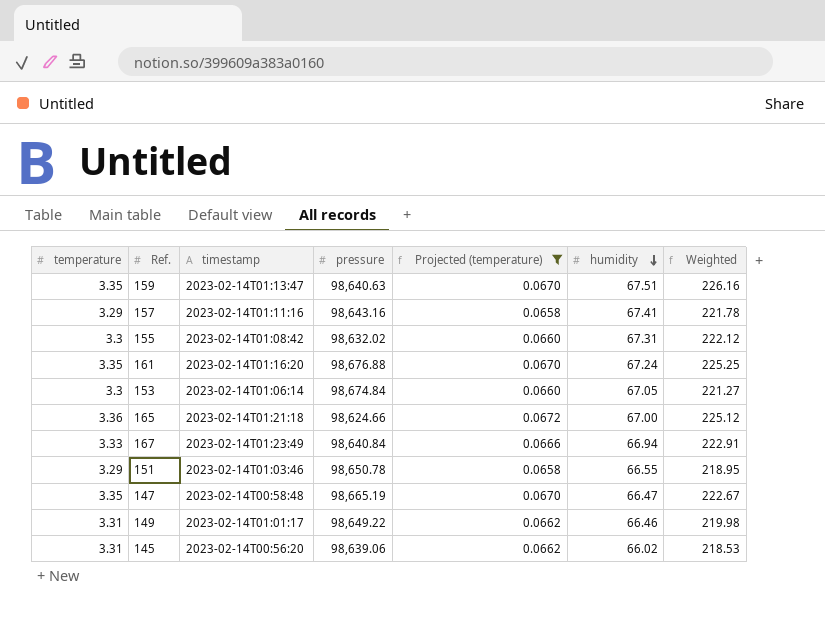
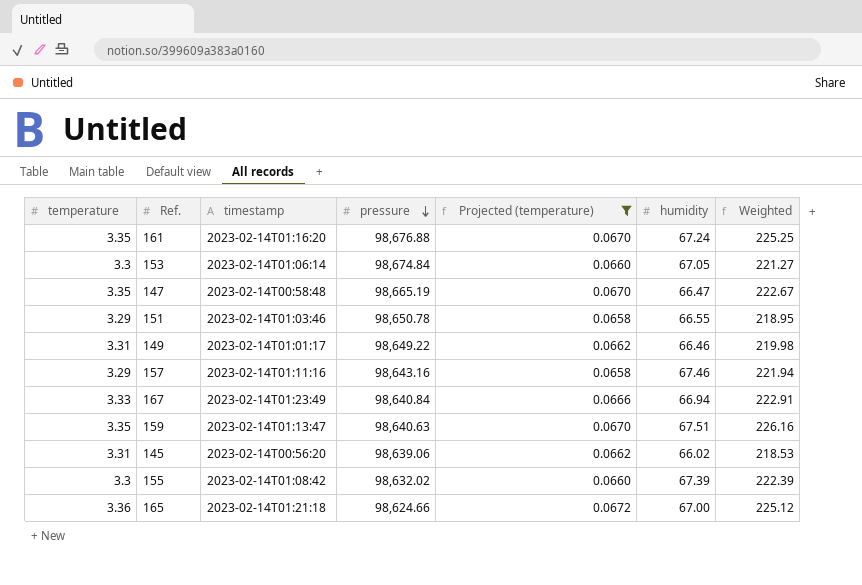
row order: humidity descending -> pressure descending
157 | humidity: 67.41 -> 67.46
157 | Weighted: 221.78 -> 221.94
155 | humidity: 67.31 -> 67.39
155 | Weighted: 222.12 -> 222.39

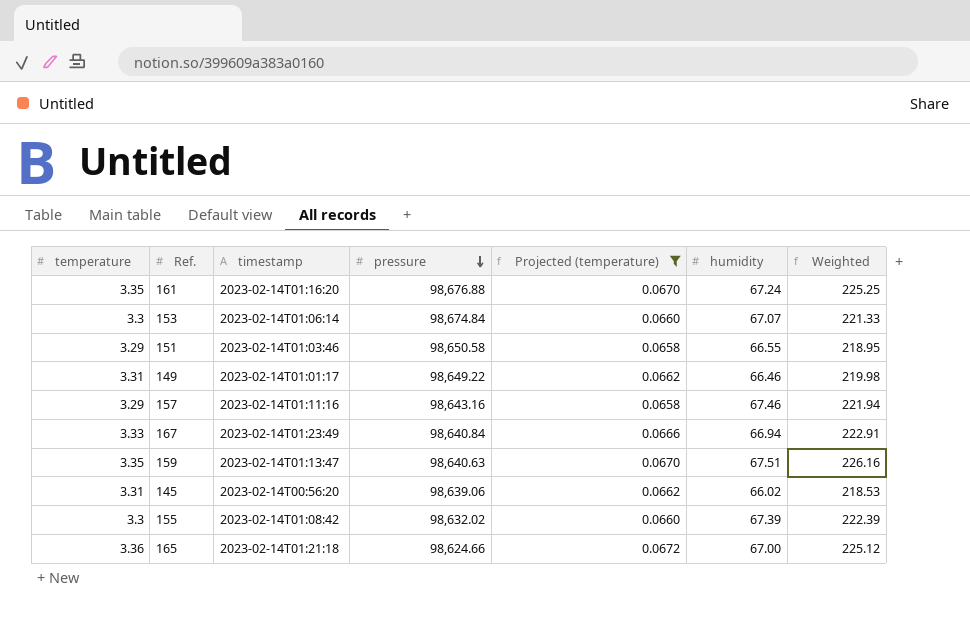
row 147: 3.35 | 2023-02-14T00:58:48 | 98,665.19 | 0.0670 | 66.47 | 222.67 -> none
153 | humidity: 67.05 -> 67.07
153 | Weighted: 221.27 -> 221.33
151 | pressure: 98,650.78 -> 98,650.58

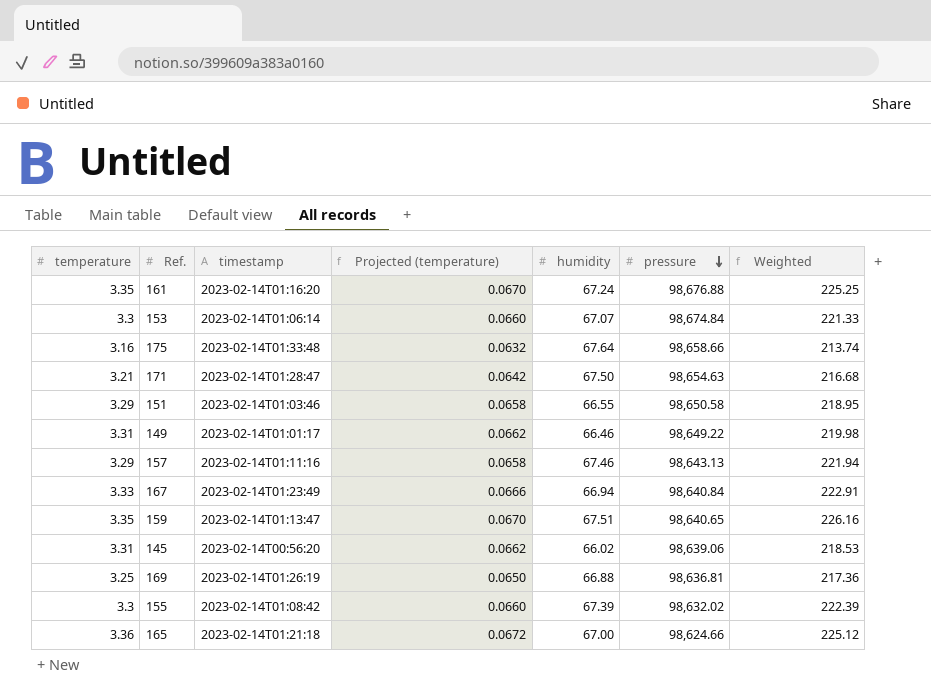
filter: Projected (temperature) >= 0.0658 -> none
column pressure | position: 4 -> 6
157 | pressure: 98,643.16 -> 98,643.13
159 | pressure: 98,640.63 -> 98,640.65

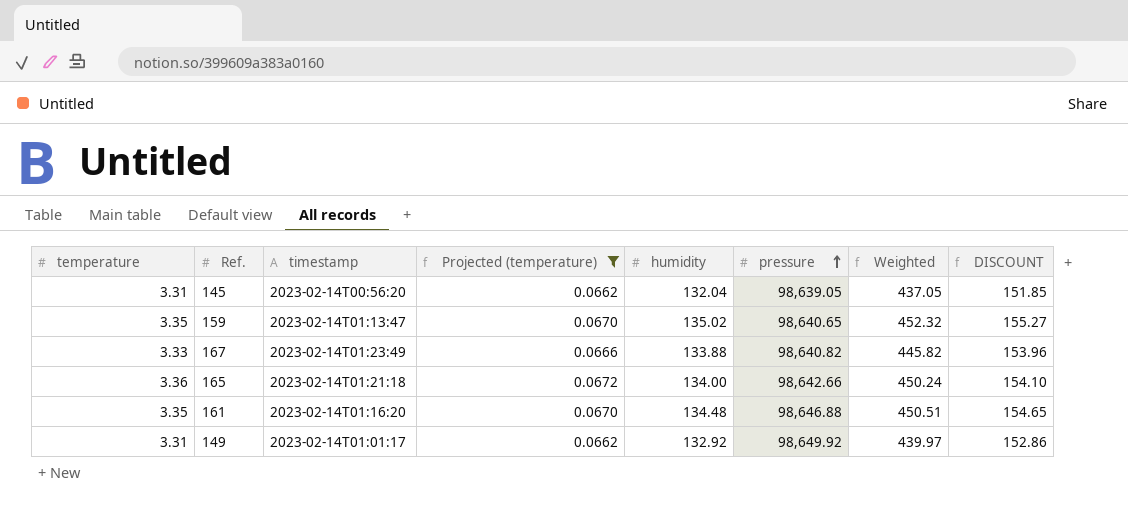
filter: none -> Projected (temperature) >= 0.0662
row order: pressure descending -> pressure ascending
column DISCOUNT | formula: none -> [humidity] * 1.15
145 | humidity: 66.02 -> 132.04
145 | pressure: 98,639.06 -> 98,639.05
145 | Weighted: 218.53 -> 437.05
159 | humidity: 67.51 -> 135.02
159 | Weighted: 226.16 -> 452.32
167 | humidity: 66.94 -> 133.88
167 | pressure: 98,640.84 -> 98,640.82
167 | Weighted: 222.91 -> 445.82
165 | humidity: 67.00 -> 134.00
165 | pressure: 98,624.66 -> 98,642.66
165 | Weighted: 225.12 -> 450.24
161 | humidity: 67.24 -> 134.48
161 | pressure: 98,676.88 -> 98,646.88
161 | Weighted: 225.25 -> 450.51
149 | humidity: 66.46 -> 132.92
149 | pressure: 98,649.22 -> 98,649.92
149 | Weighted: 219.98 -> 439.97

